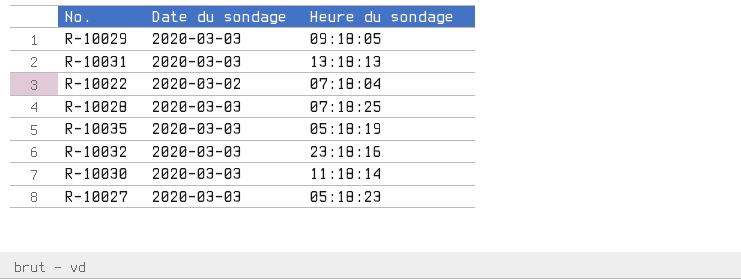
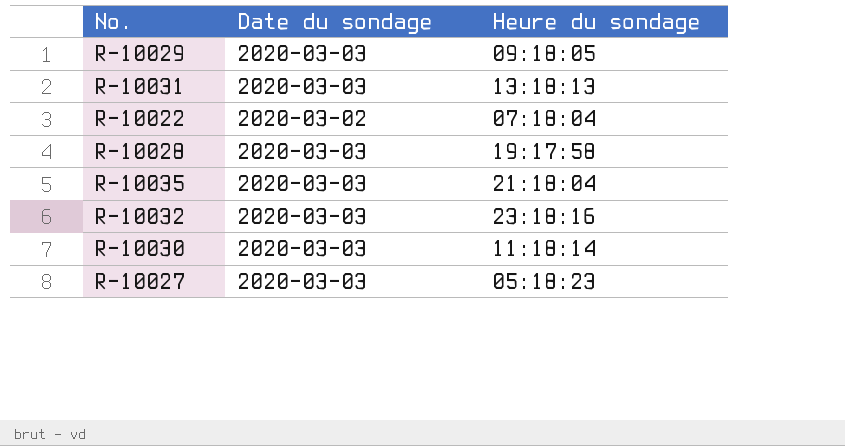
R-10028 | Heure du sondage: 07:18:25 -> 19:17:58
R-10035 | Heure du sondage: 05:18:19 -> 21:18:04

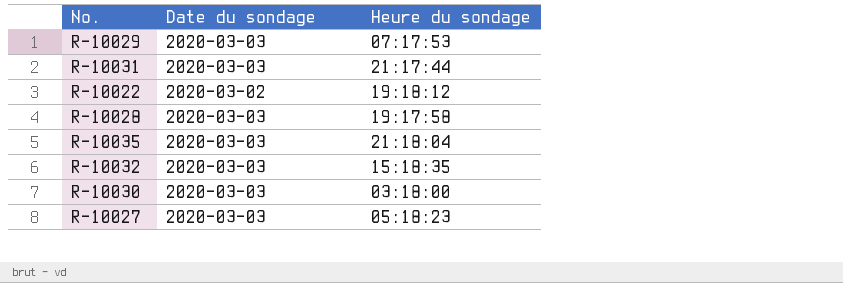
R-10029 | Heure du sondage: 09:18:05 -> 07:17:53
R-10031 | Heure du sondage: 13:18:13 -> 21:17:44
R-10022 | Heure du sondage: 07:18:04 -> 19:18:12
R-10032 | Heure du sondage: 23:18:16 -> 15:18:35
R-10030 | Heure du sondage: 11:18:14 -> 03:18:00

